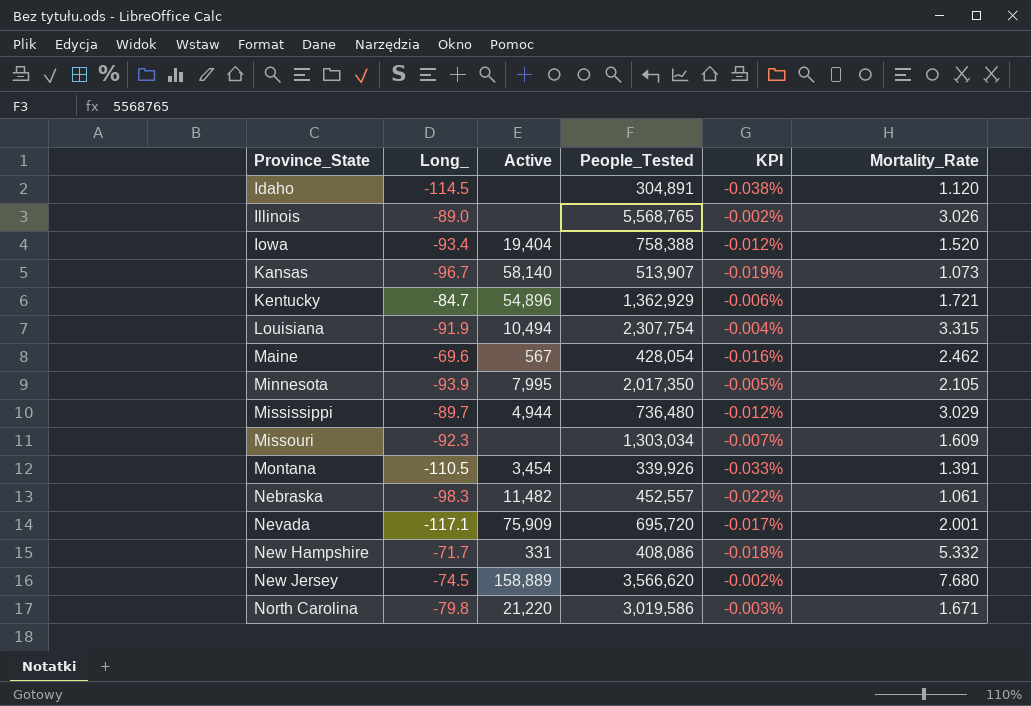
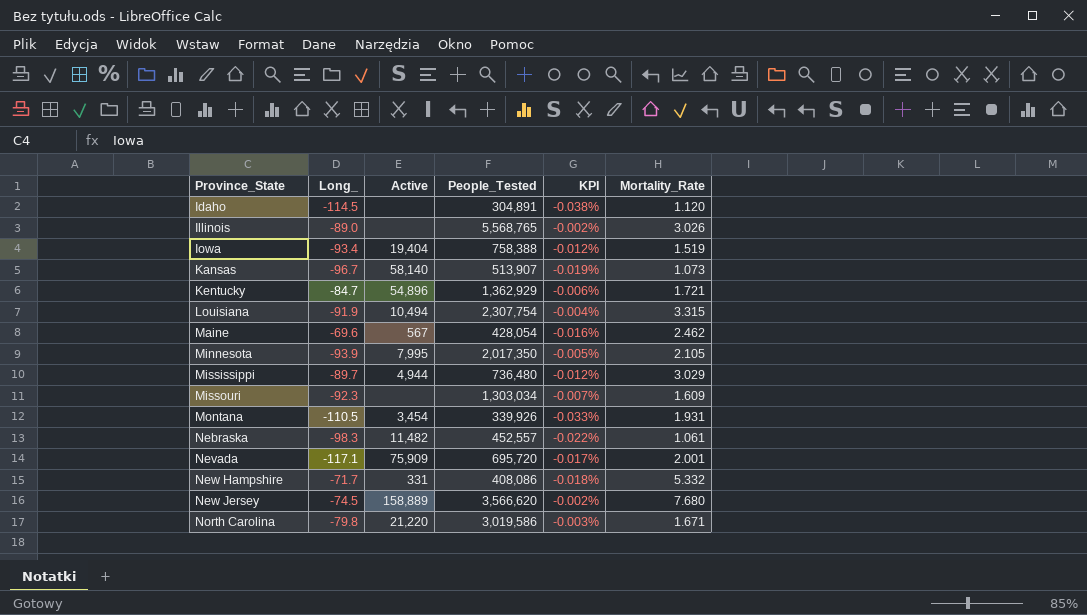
Iowa | Mortality_Rate: 1.520 -> 1.519
Montana | Mortality_Rate: 1.391 -> 1.931

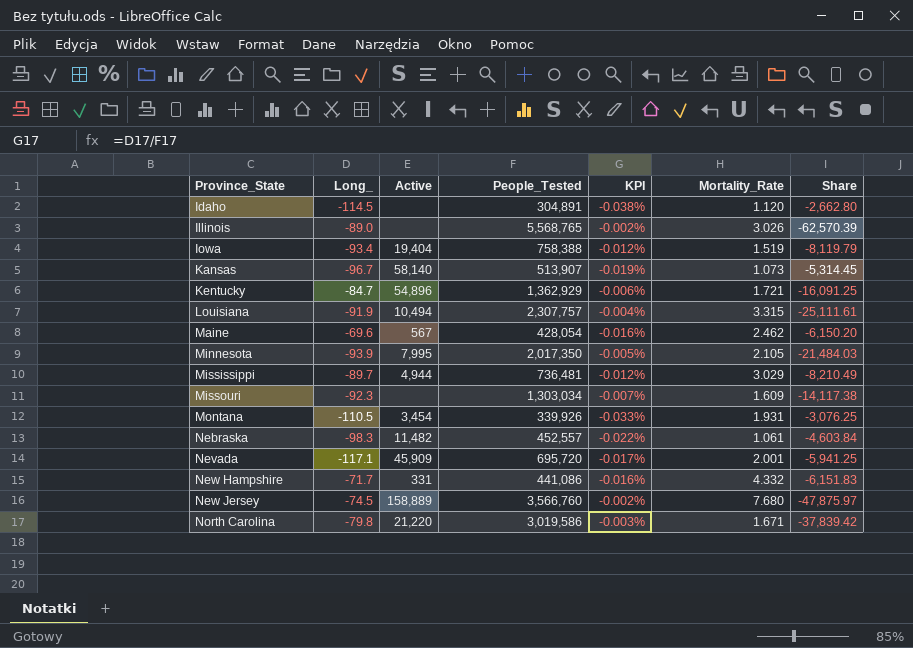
column Share | formula: none -> [People_Tested] / [Long_]
Louisiana | People_Tested: 2,307,754 -> 2,307,757
Mississippi | People_Tested: 736,480 -> 736,481
Nevada | Active: 75,909 -> 45,909
New Hampshire | People_Tested: 408,086 -> 441,086
New Hampshire | KPI: -0.018% -> -0.016%
New Hampshire | Mortality_Rate: 5.332 -> 4.332
New Jersey | People_Tested: 3,566,620 -> 3,566,760

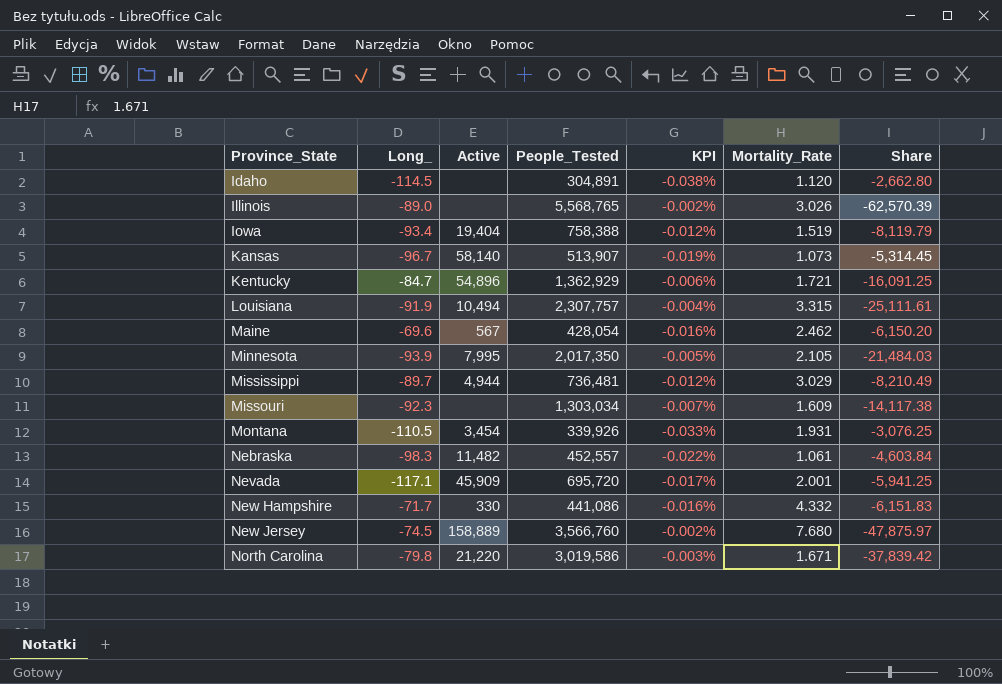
New Hampshire | Active: 331 -> 330

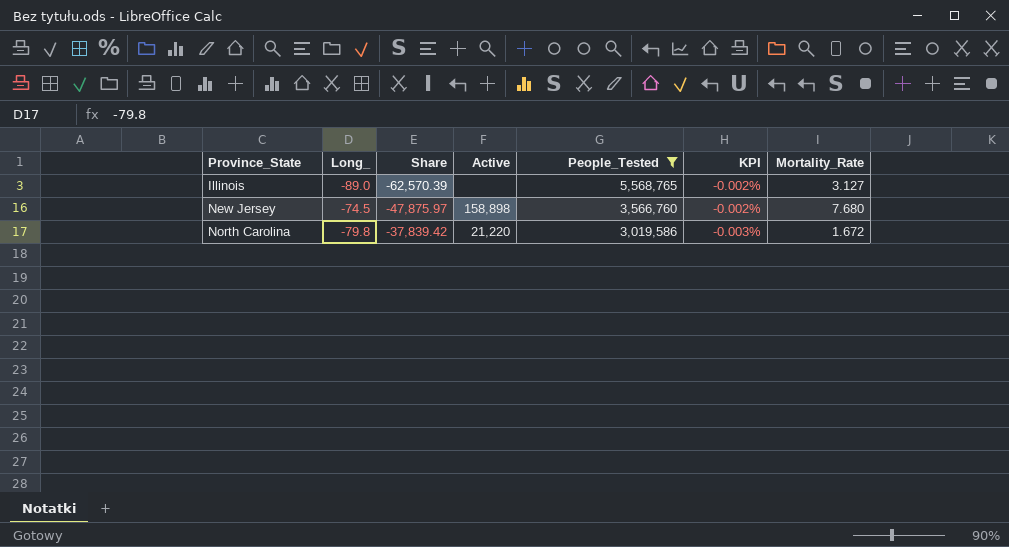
filter: none -> People_Tested >= 3,019,586
column Share | position: 7 -> 3
Illinois | Mortality_Rate: 3.026 -> 3.127
New Jersey | Active: 158,889 -> 158,898
North Carolina | Mortality_Rate: 1.671 -> 1.672

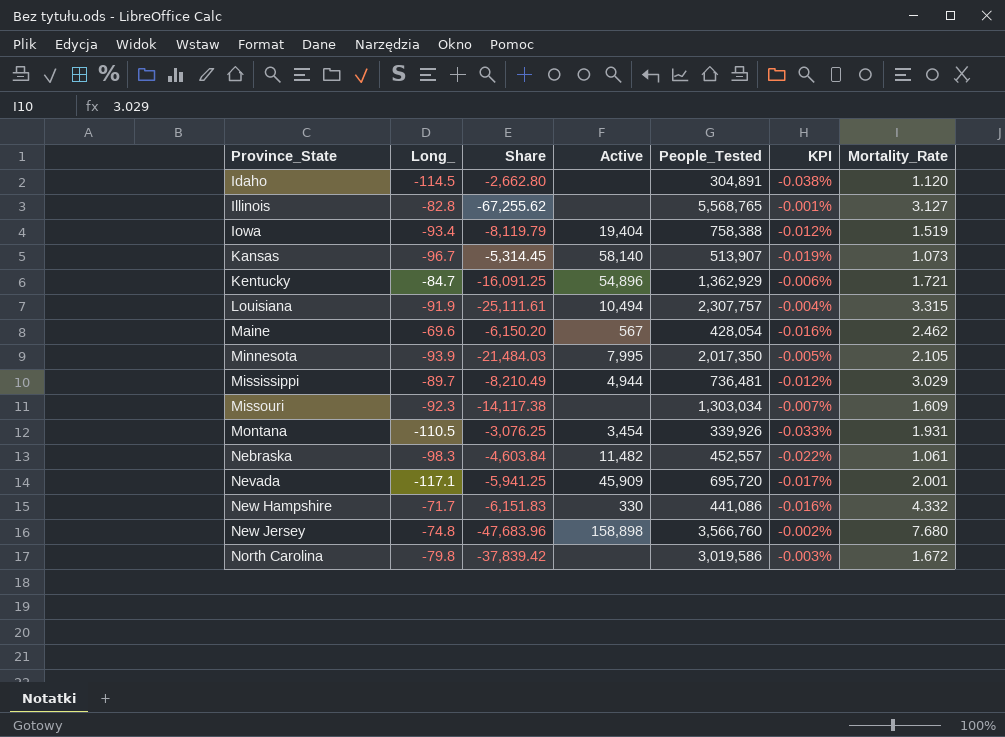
filter: People_Tested >= 3,019,586 -> none
Illinois | Long_: -89.0 -> -82.8
Illinois | Share: -62,570.39 -> -67,255.62
Illinois | KPI: -0.002% -> -0.001%
New Jersey | Long_: -74.5 -> -74.8
New Jersey | Share: -47,875.97 -> -47,683.96
North Carolina | Active: 21,220 -> none

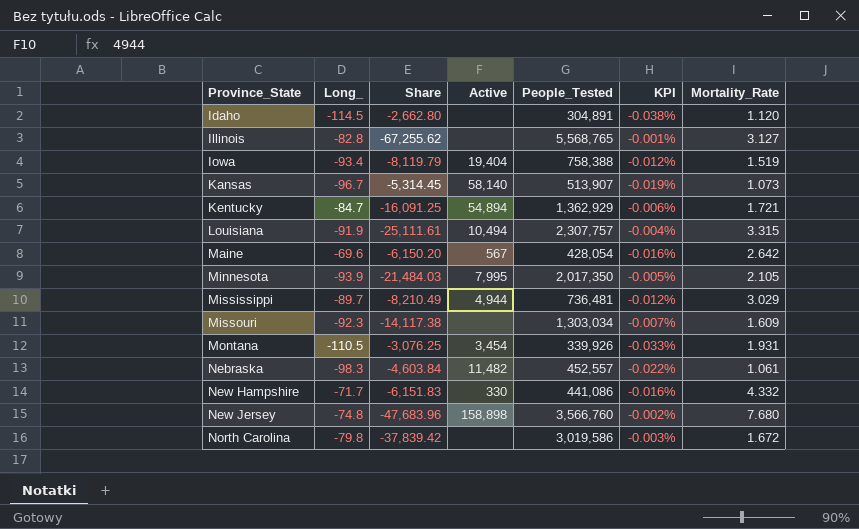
row Nevada: -117.1 | -5,941.25 | 45,909 | 695,720 | -0.017% | 2.001 -> none
Kentucky | Active: 54,896 -> 54,894
Maine | Mortality_Rate: 2.462 -> 2.642

